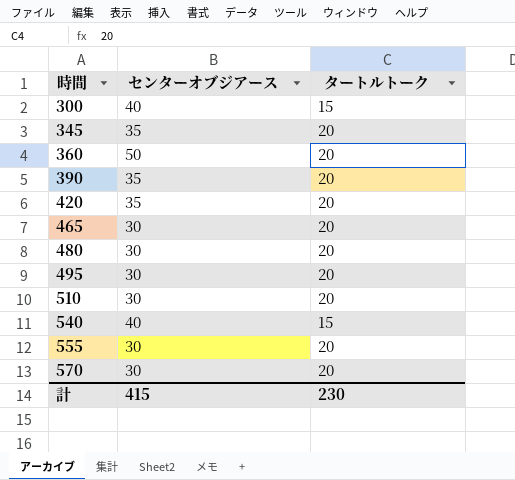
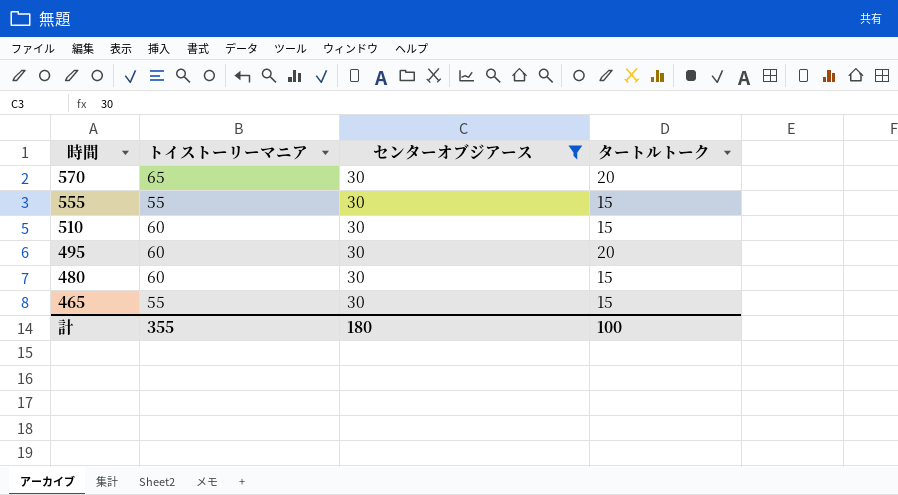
filter: none -> センターオブジアース = 30
row order: 時間 ascending -> 時間 descending
column トイストーリーマニア | position: none -> 2
555 | タートルトーク: 20 -> 15
510 | タートルトーク: 20 -> 15
480 | タートルトーク: 20 -> 15
465 | タートルトーク: 20 -> 15
計 | センターオブジアース: 415 -> 180
計 | タートルトーク: 230 -> 100

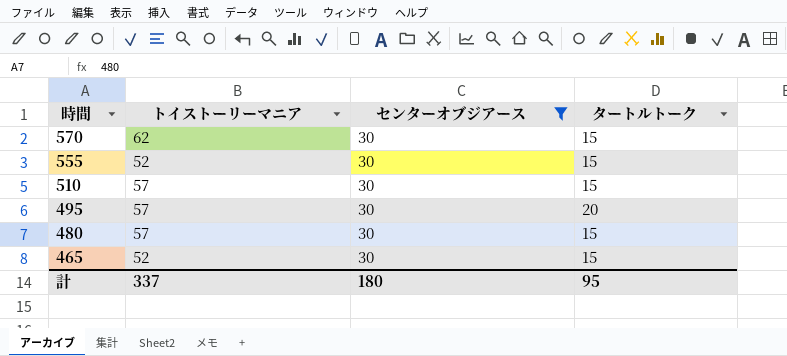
570 | トイストーリーマニア: 65 -> 62
570 | タートルトーク: 20 -> 15
555 | トイストーリーマニア: 55 -> 52
510 | トイストーリーマニア: 60 -> 57
495 | トイストーリーマニア: 60 -> 57
480 | トイストーリーマニア: 60 -> 57
465 | トイストーリーマニア: 55 -> 52
計 | トイストーリーマニア: 355 -> 337
計 | タートルトーク: 100 -> 95

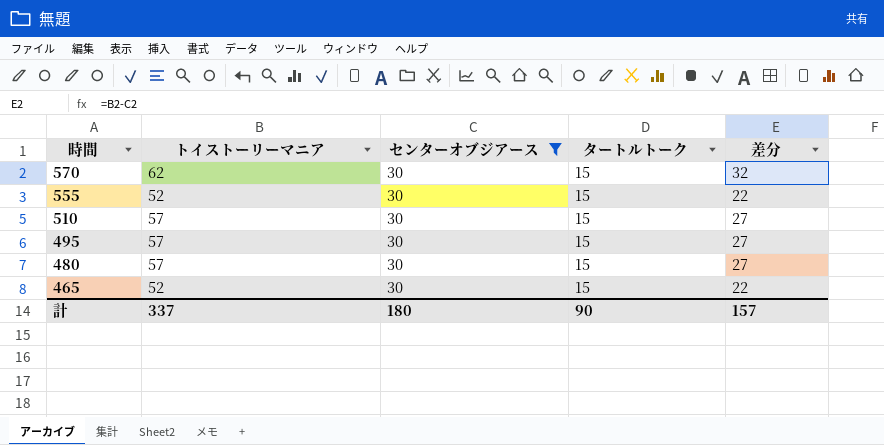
column 差分 | formula: none -> [トイストーリーマニア] - [センターオブジアース]
495 | タートルトーク: 20 -> 15
計 | タートルトーク: 95 -> 90

